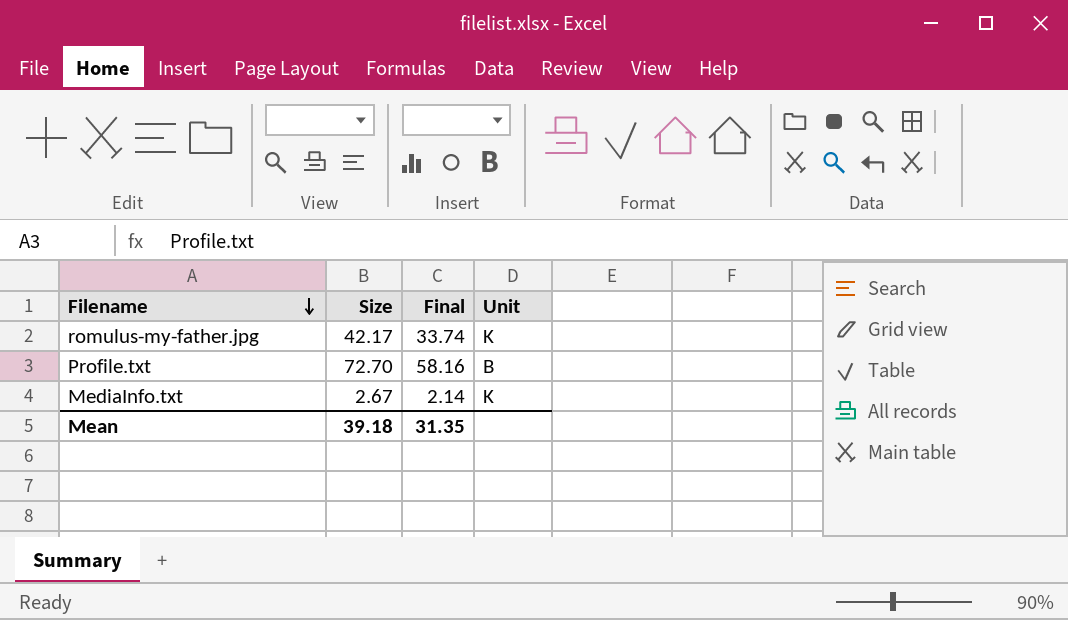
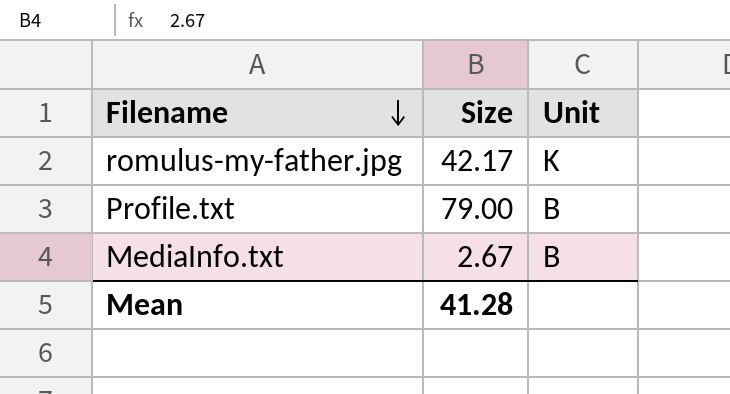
column Final | formula: [Size] * 0.8 -> none
Profile.txt | Size: 72.70 -> 79.00
MediaInfo.txt | Unit: K -> B
Mean | Size: 39.18 -> 41.28

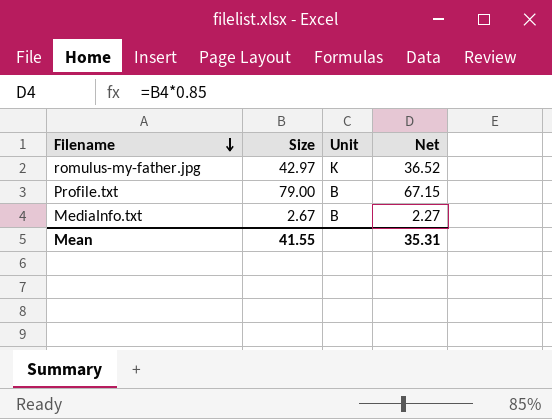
column Net | formula: none -> [Size] * 0.85
romulus-my-father.jpg | Size: 42.17 -> 42.97
Mean | Size: 41.28 -> 41.55

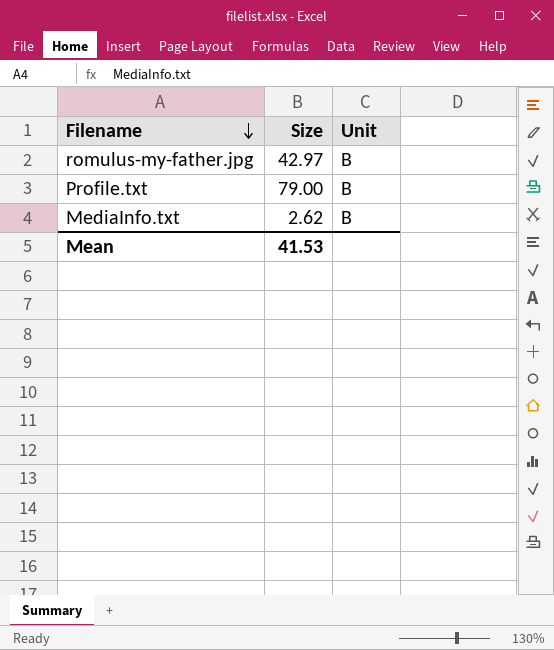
column Net | formula: [Size] * 0.85 -> none
romulus-my-father.jpg | Unit: K -> B
MediaInfo.txt | Size: 2.67 -> 2.62
Mean | Size: 41.55 -> 41.53

